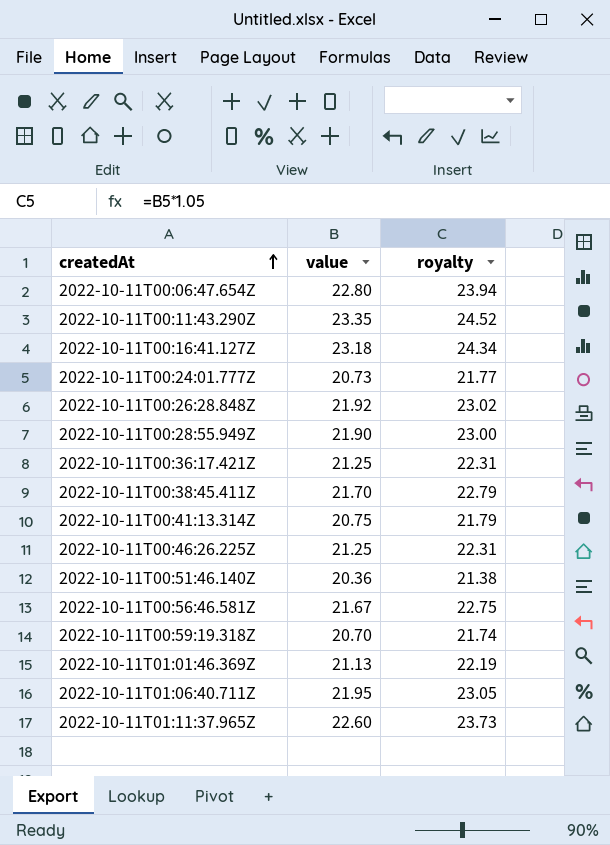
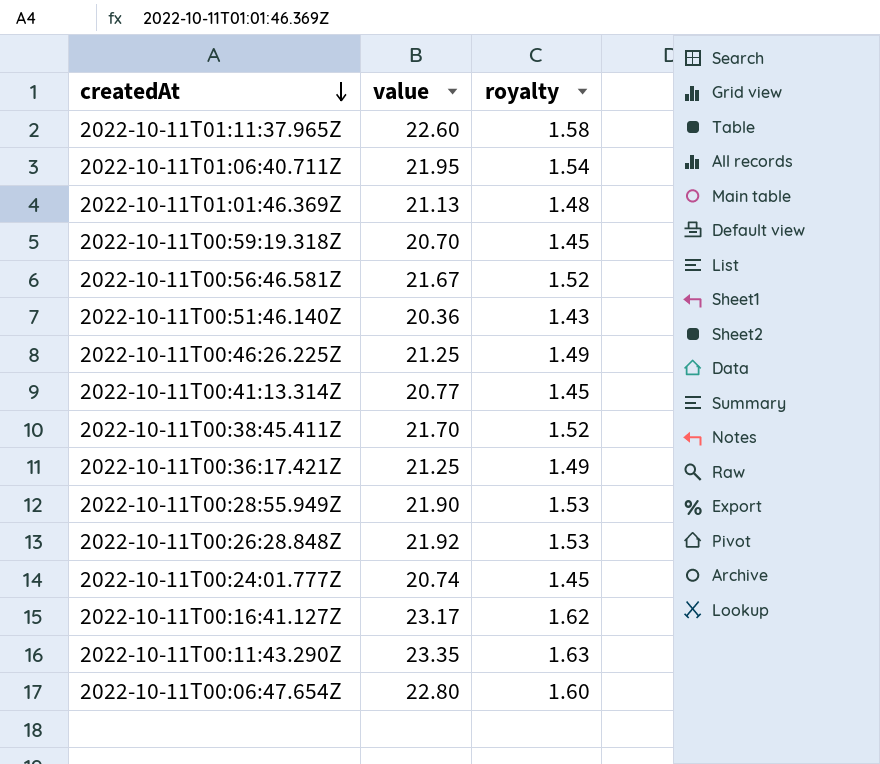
row order: createdAt ascending -> createdAt descending
column royalty | formula: [value] * 1.05 -> [value] * 0.07
2022-10-11T00:41:13.314Z | value: 20.75 -> 20.77
2022-10-11T00:24:01.777Z | value: 20.73 -> 20.74
2022-10-11T00:16:41.127Z | value: 23.18 -> 23.17

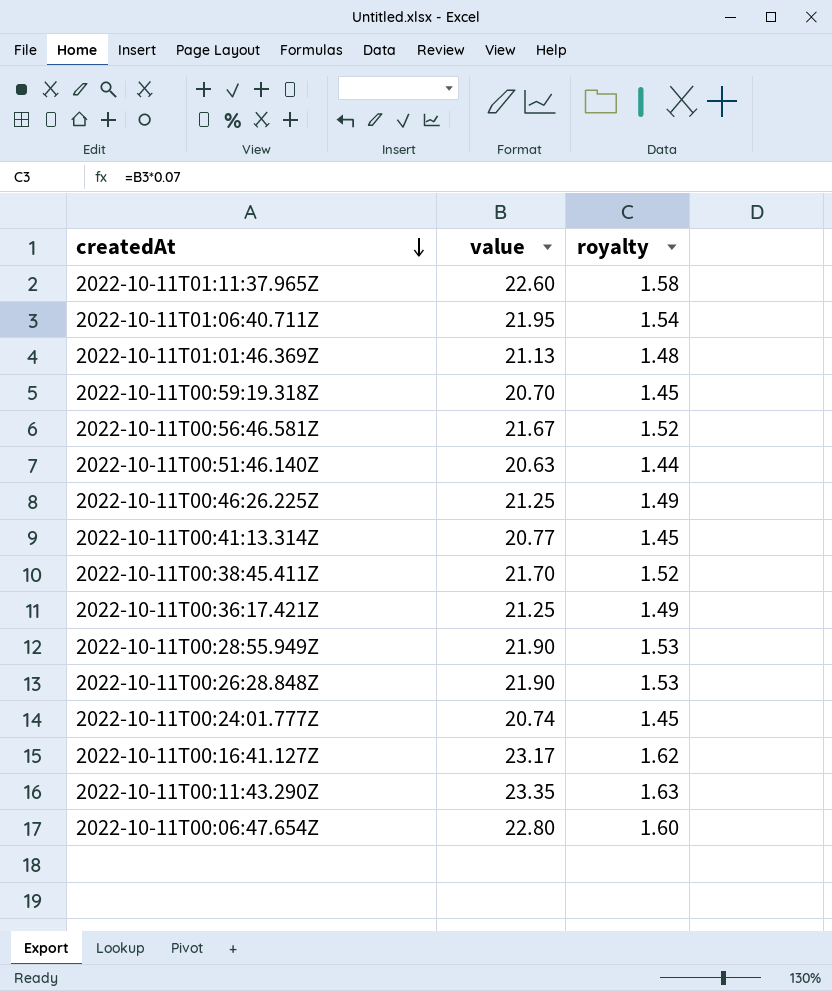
2022-10-11T00:51:46.140Z | value: 20.36 -> 20.63
2022-10-11T00:51:46.140Z | royalty: 1.43 -> 1.44
2022-10-11T00:26:28.848Z | value: 21.92 -> 21.90

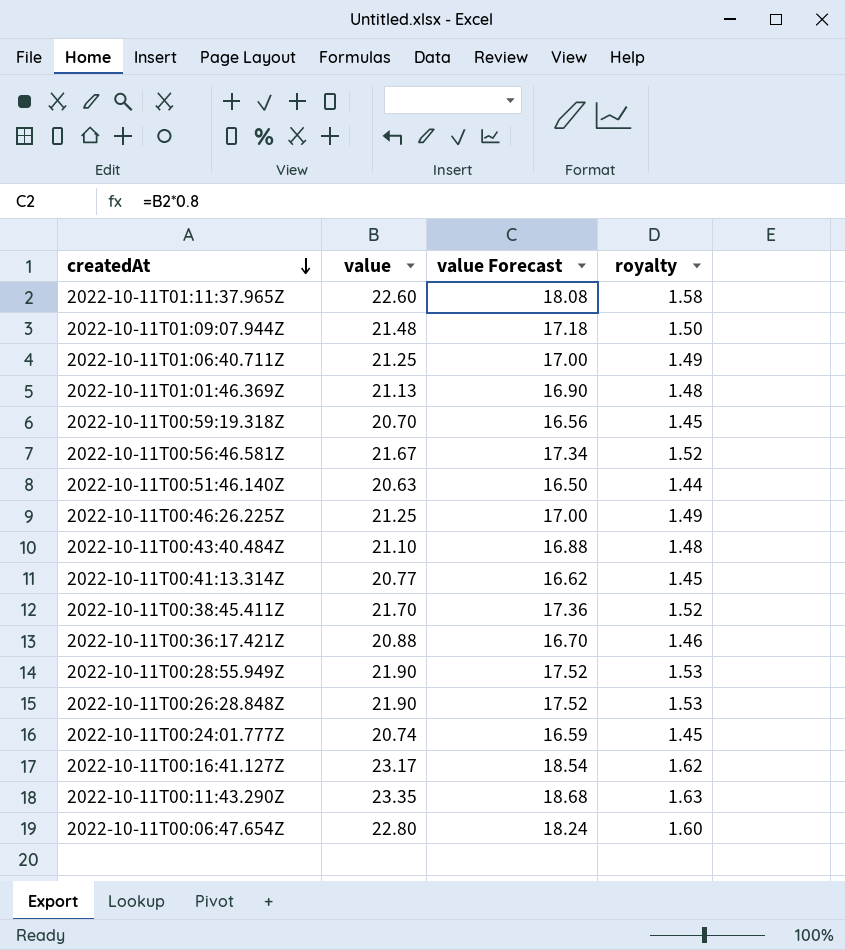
column value Forecast | formula: none -> [value] * 0.8
row 2022-10-11T01:09:07.944Z: none -> 21.48 | 17.18 | 1.50
2022-10-11T01:06:40.711Z | value: 21.95 -> 21.25
2022-10-11T01:06:40.711Z | royalty: 1.54 -> 1.49
row 2022-10-11T00:43:40.484Z: none -> 21.10 | 16.88 | 1.48
2022-10-11T00:36:17.421Z | value: 21.25 -> 20.88
2022-10-11T00:36:17.421Z | royalty: 1.49 -> 1.46

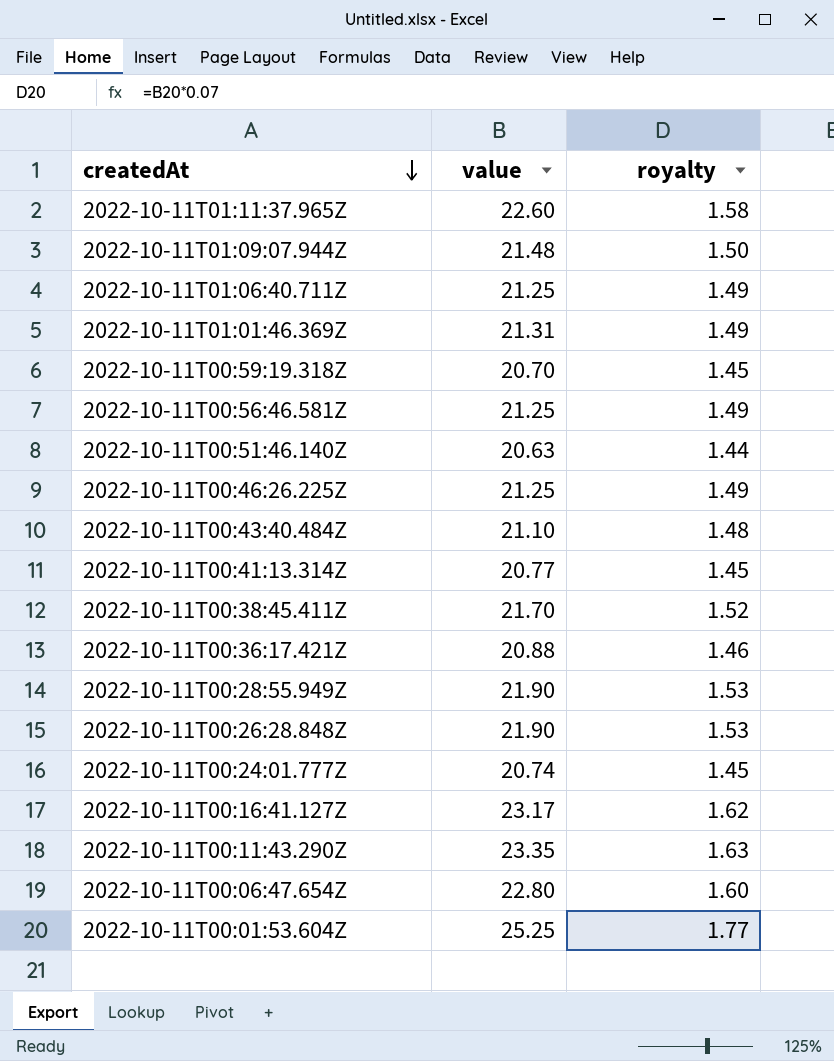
column value Forecast | formula: [value] * 0.8 -> none
2022-10-11T01:01:46.369Z | value: 21.13 -> 21.31
2022-10-11T01:01:46.369Z | royalty: 1.48 -> 1.49
2022-10-11T00:56:46.581Z | value: 21.67 -> 21.25
2022-10-11T00:56:46.581Z | royalty: 1.52 -> 1.49
row 2022-10-11T00:01:53.604Z: none -> 25.25 | 1.77

